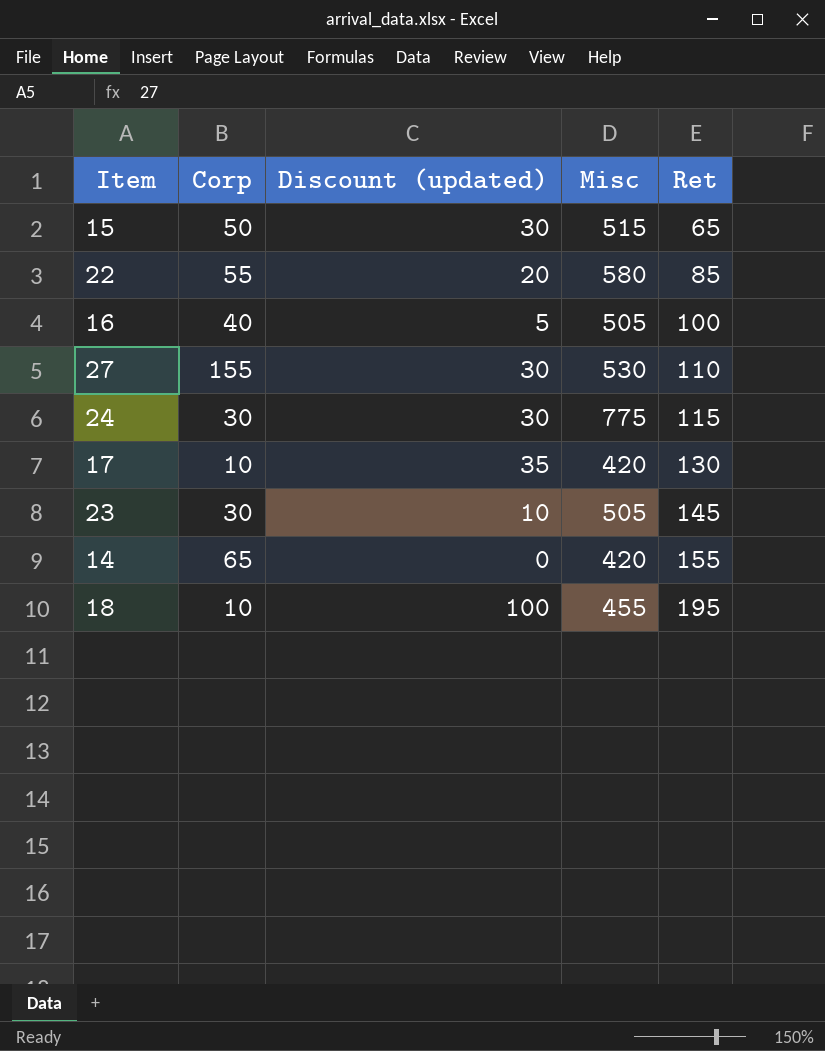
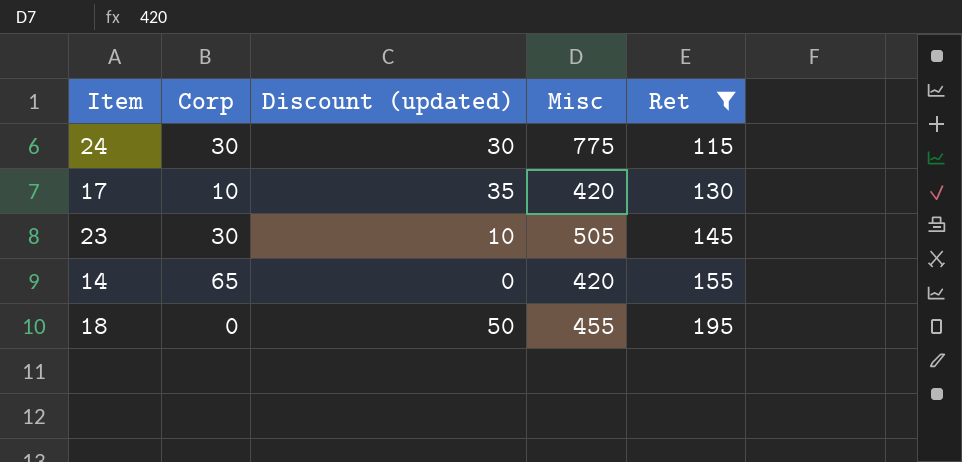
filter: none -> Ret >= 115
18 | Corp: 10 -> 0
18 | Discount (updated): 100 -> 50

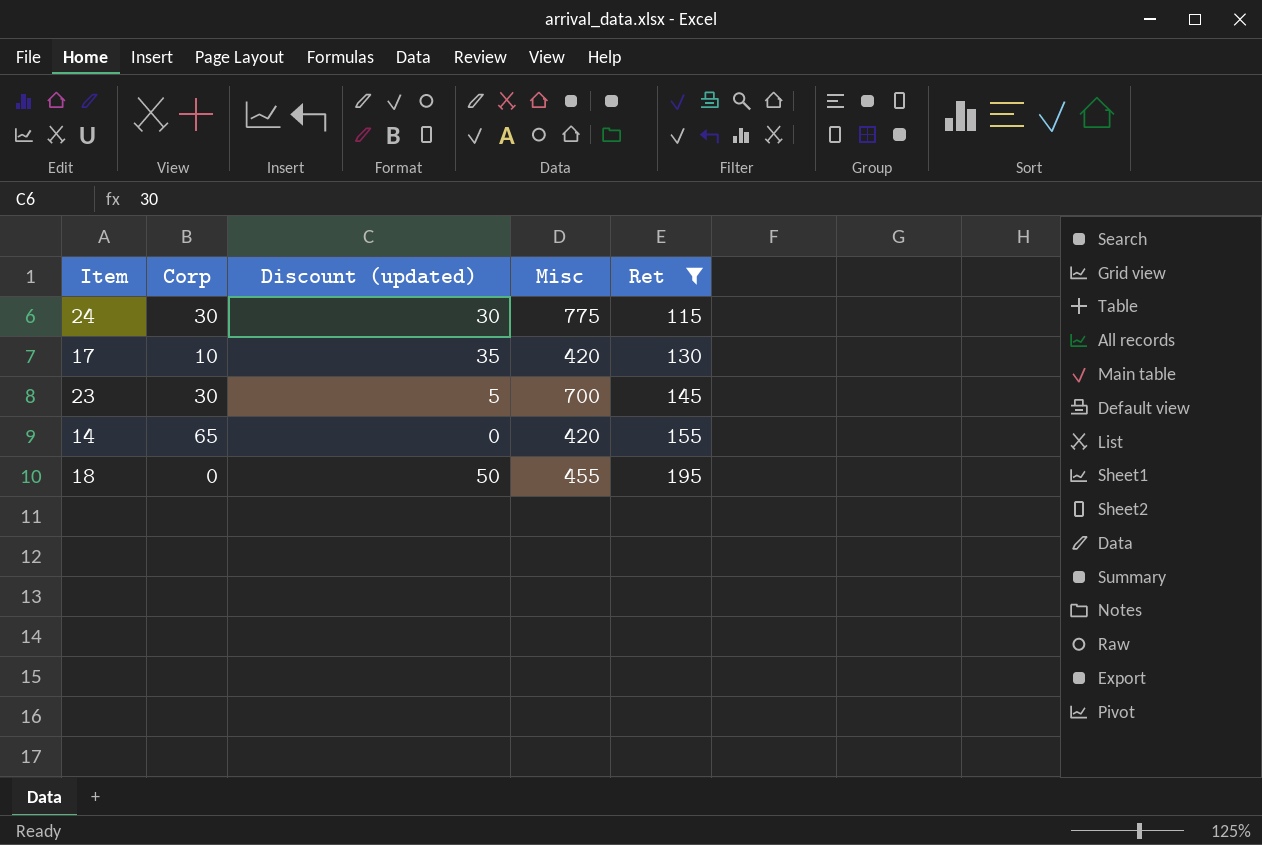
23 | Discount (updated): 10 -> 5
23 | Misc: 505 -> 700

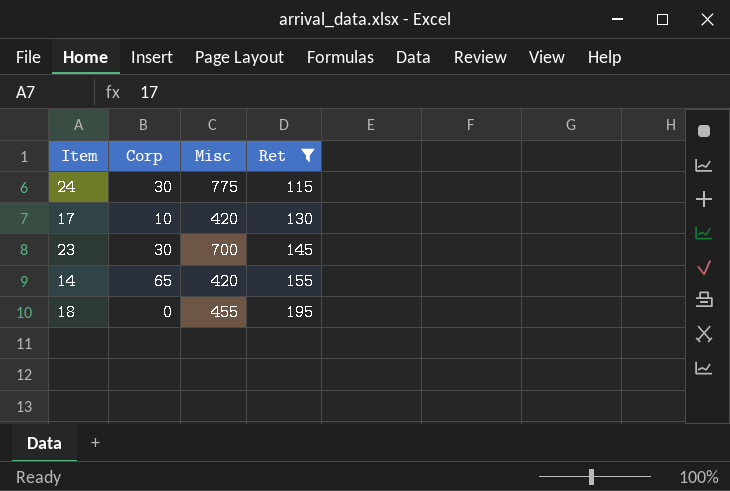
column Discount (updated) | position: 3 -> none

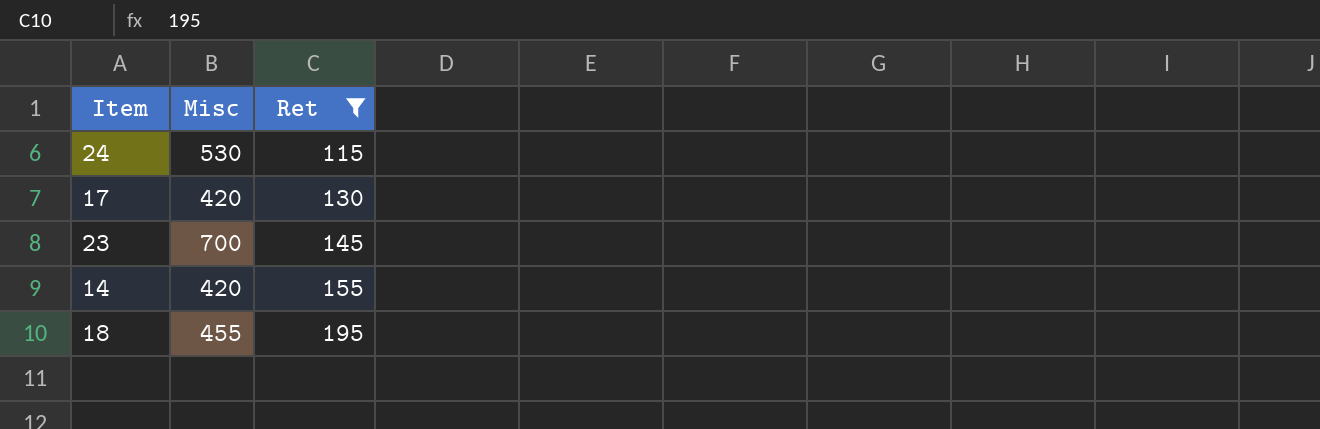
column Corp | position: 2 -> none
24 | Misc: 775 -> 530

